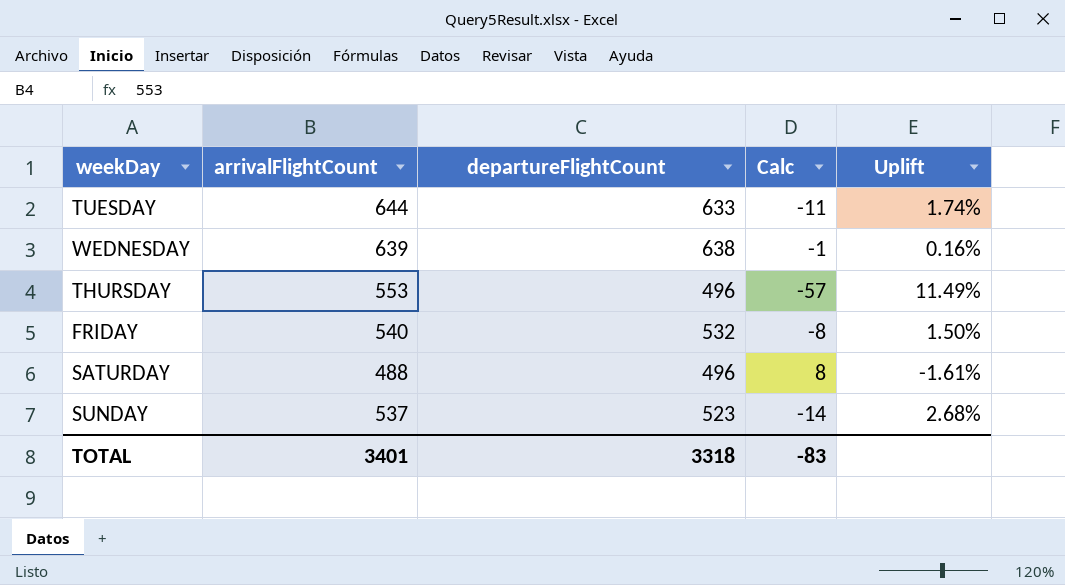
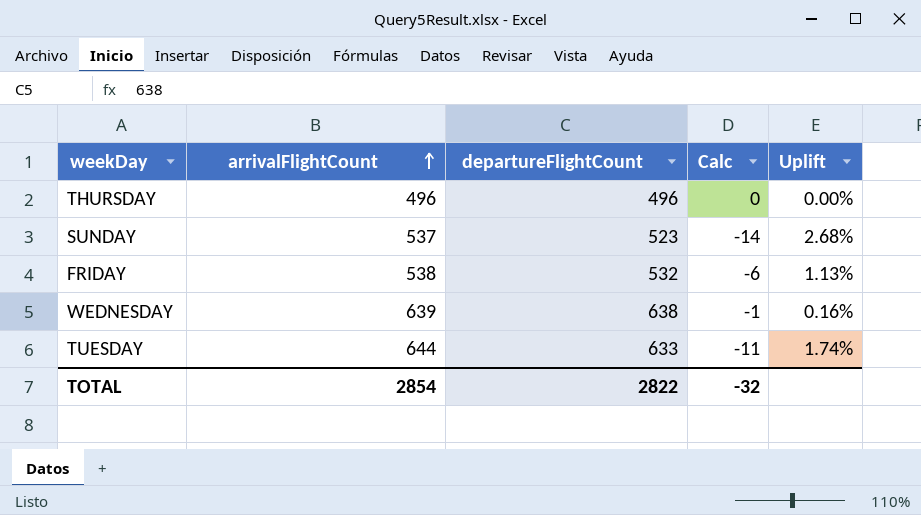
row order: none -> arrivalFlightCount ascending
row SATURDAY: 488 | 496 | 8 | -1.61% -> none
THURSDAY | arrivalFlightCount: 553 -> 496
THURSDAY | Calc: -57 -> 0
THURSDAY | Uplift: 11.49% -> 0.00%
FRIDAY | arrivalFlightCount: 540 -> 538
FRIDAY | Calc: -8 -> -6
FRIDAY | Uplift: 1.50% -> 1.13%
TOTAL | arrivalFlightCount: 3401 -> 2854
TOTAL | departureFlightCount: 3318 -> 2822
TOTAL | Calc: -83 -> -32

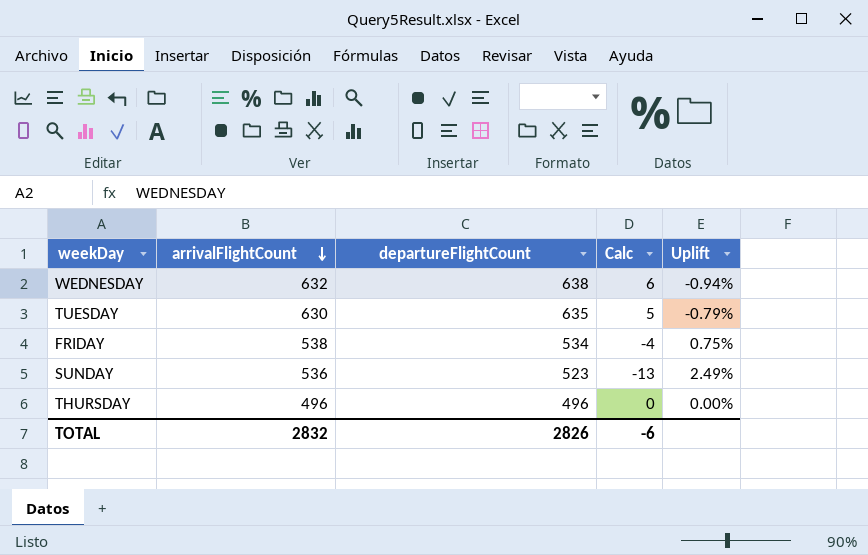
row order: arrivalFlightCount ascending -> arrivalFlightCount descending
WEDNESDAY | arrivalFlightCount: 639 -> 632
WEDNESDAY | Calc: -1 -> 6
WEDNESDAY | Uplift: 0.16% -> -0.94%
TUESDAY | arrivalFlightCount: 644 -> 630
TUESDAY | departureFlightCount: 633 -> 635
TUESDAY | Calc: -11 -> 5
TUESDAY | Uplift: 1.74% -> -0.79%
FRIDAY | departureFlightCount: 532 -> 534
FRIDAY | Calc: -6 -> -4
FRIDAY | Uplift: 1.13% -> 0.75%
SUNDAY | arrivalFlightCount: 537 -> 536
SUNDAY | Calc: -14 -> -13
SUNDAY | Uplift: 2.68% -> 2.49%
TOTAL | arrivalFlightCount: 2854 -> 2832
TOTAL | departureFlightCount: 2822 -> 2826
TOTAL | Calc: -32 -> -6

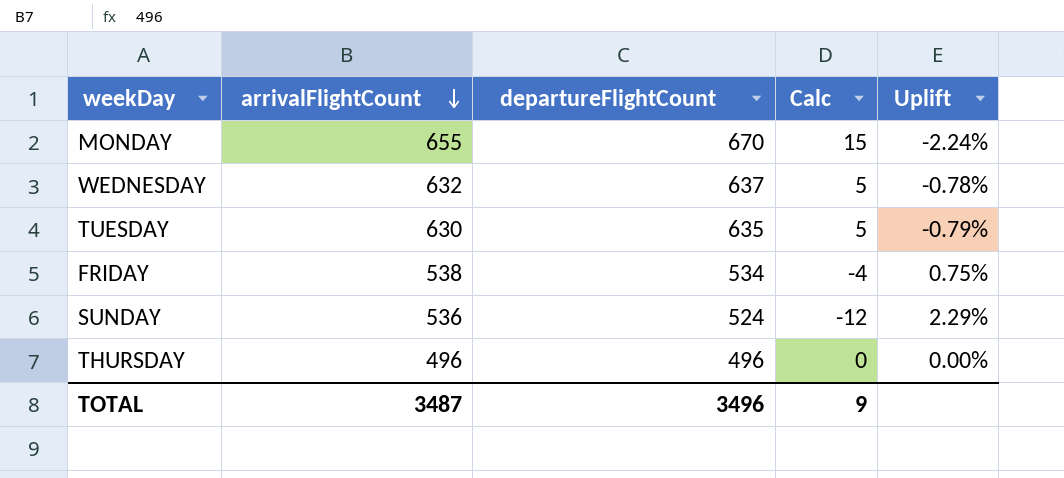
row MONDAY: none -> 655 | 670 | 15 | -2.24%
WEDNESDAY | departureFlightCount: 638 -> 637
WEDNESDAY | Calc: 6 -> 5
WEDNESDAY | Uplift: -0.94% -> -0.78%
SUNDAY | departureFlightCount: 523 -> 524
SUNDAY | Calc: -13 -> -12
SUNDAY | Uplift: 2.49% -> 2.29%
TOTAL | arrivalFlightCount: 2832 -> 3487
TOTAL | departureFlightCount: 2826 -> 3496
TOTAL | Calc: -6 -> 9

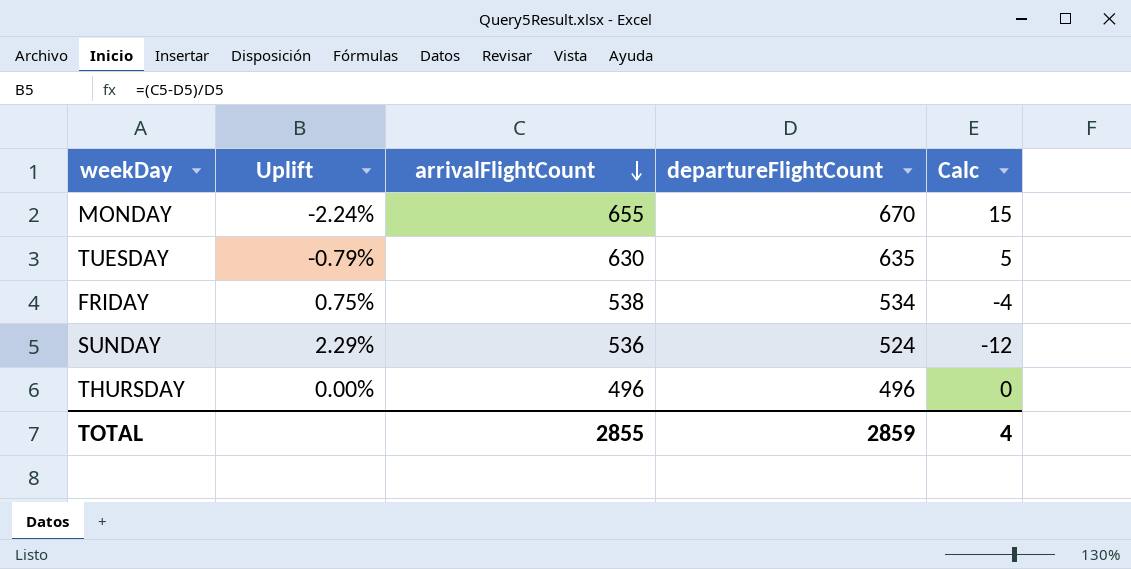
column Uplift | position: 5 -> 2
row WEDNESDAY: 632 | 637 | 5 | -0.78% -> none
TOTAL | arrivalFlightCount: 3487 -> 2855
TOTAL | departureFlightCount: 3496 -> 2859
TOTAL | Calc: 9 -> 4

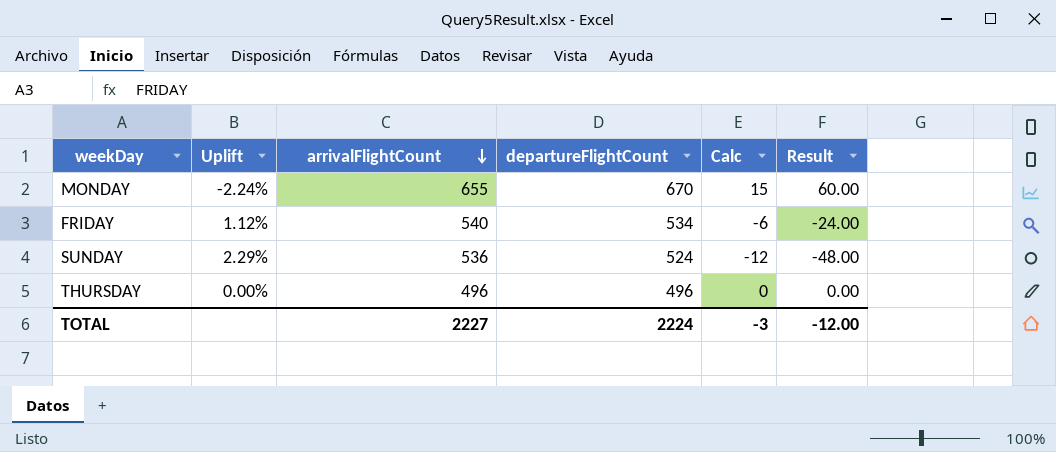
column Result | formula: none -> [Calc] * 4
row TUESDAY: -0.79% | 630 | 635 | 5 -> none
FRIDAY | Uplift: 0.75% -> 1.12%
FRIDAY | arrivalFlightCount: 538 -> 540
FRIDAY | Calc: -4 -> -6
TOTAL | arrivalFlightCount: 2855 -> 2227
TOTAL | departureFlightCount: 2859 -> 2224
TOTAL | Calc: 4 -> -3

